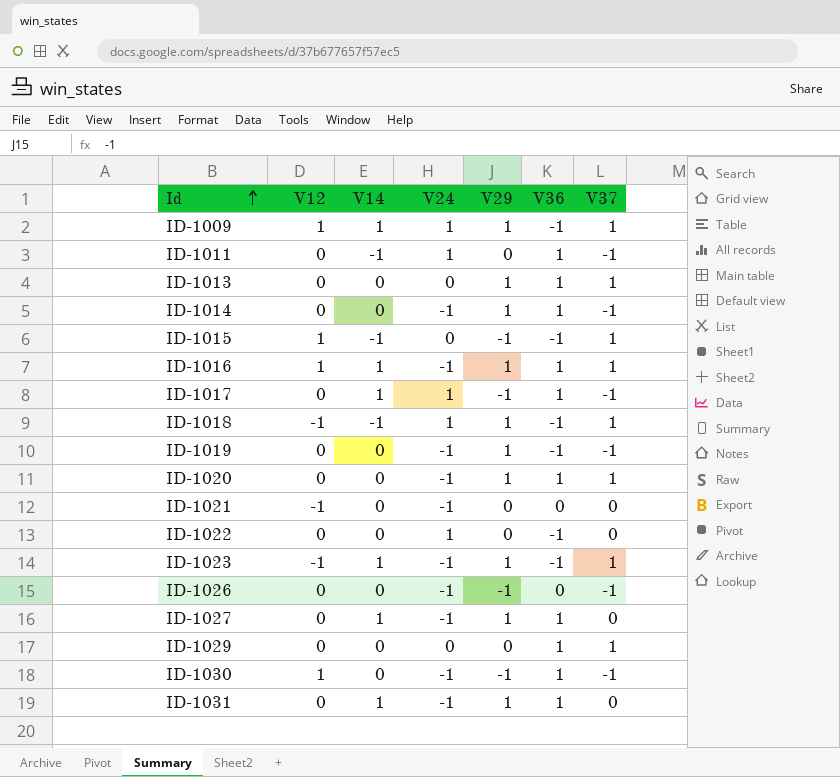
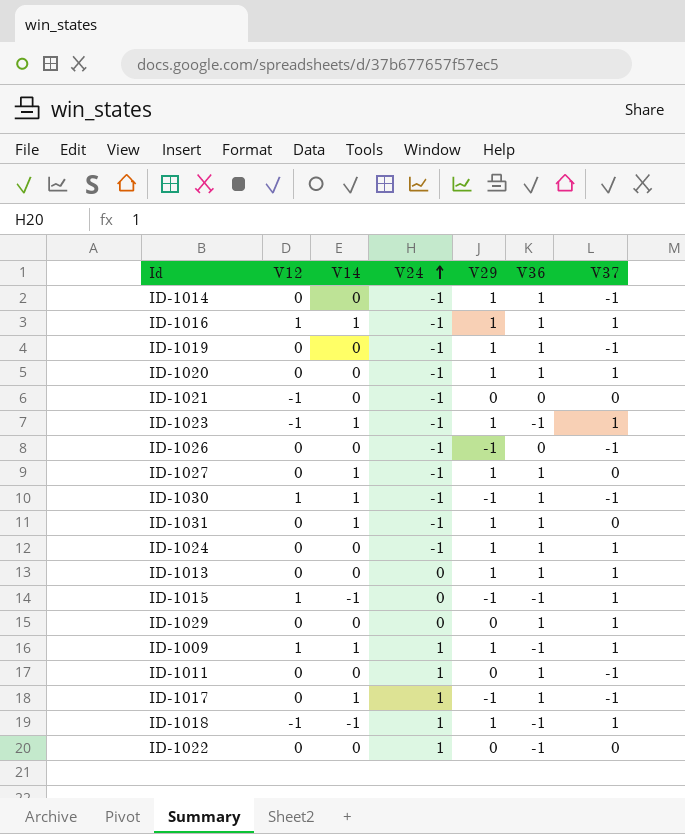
row order: Id ascending -> V24 ascending
ID-1019 | V36: -1 -> 1
ID-1030 | V14: 0 -> 1
row ID-1024: none -> 0 | 0 | -1 | 1 | 1 | 1
ID-1011 | V14: -1 -> 0

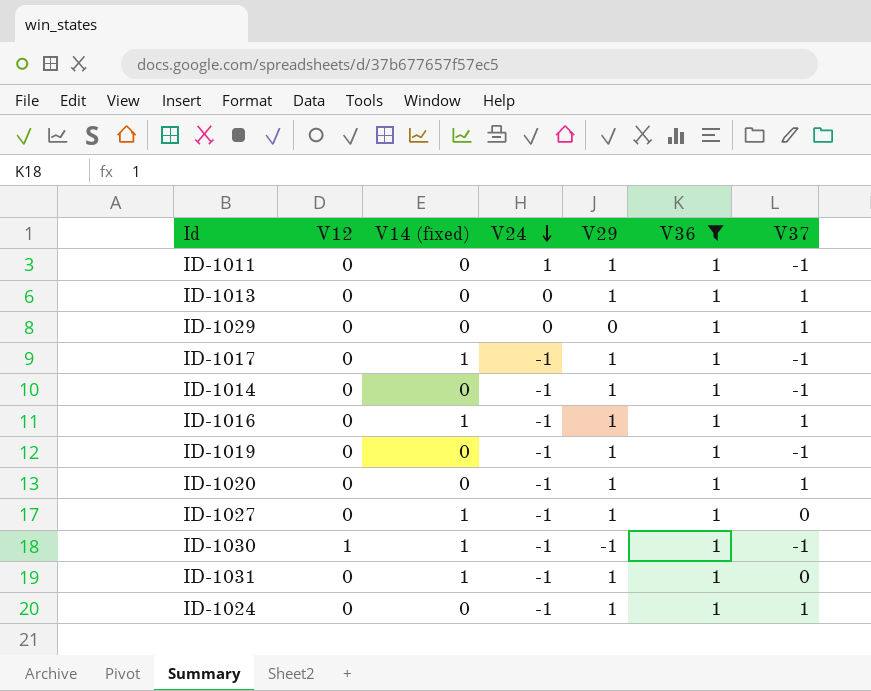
filter: none -> V36 = 1
row order: V24 ascending -> V24 descending
column name: V14 -> V14 (fixed)
ID-1011 | V29: 0 -> 1
ID-1017 | V24: 1 -> -1
ID-1017 | V29: -1 -> 1
ID-1016 | V12: 1 -> 0

